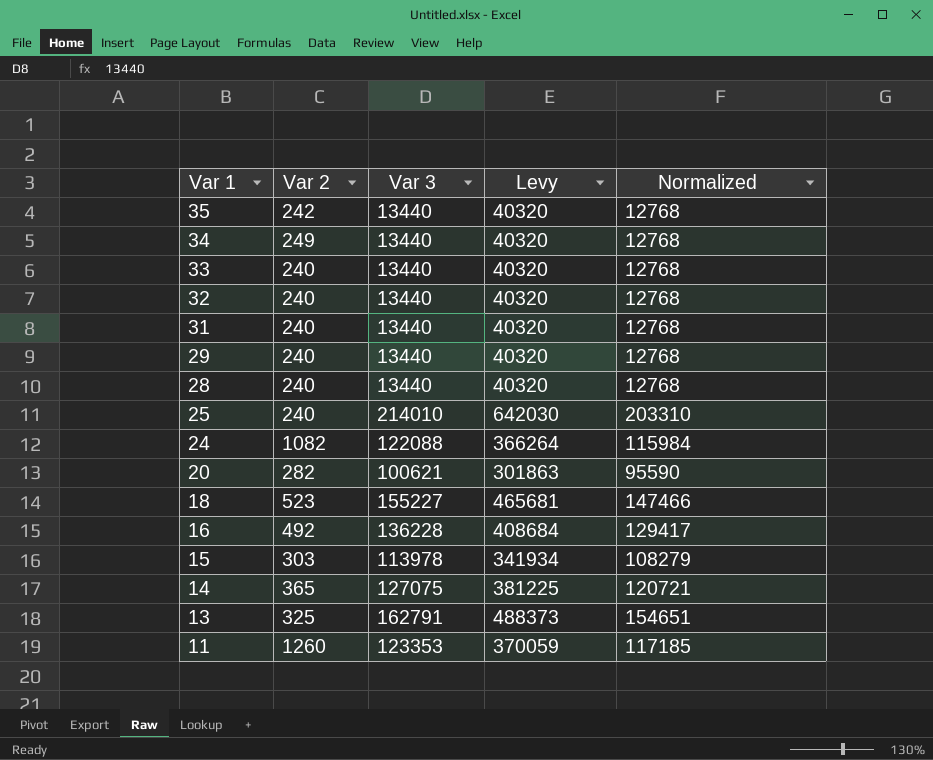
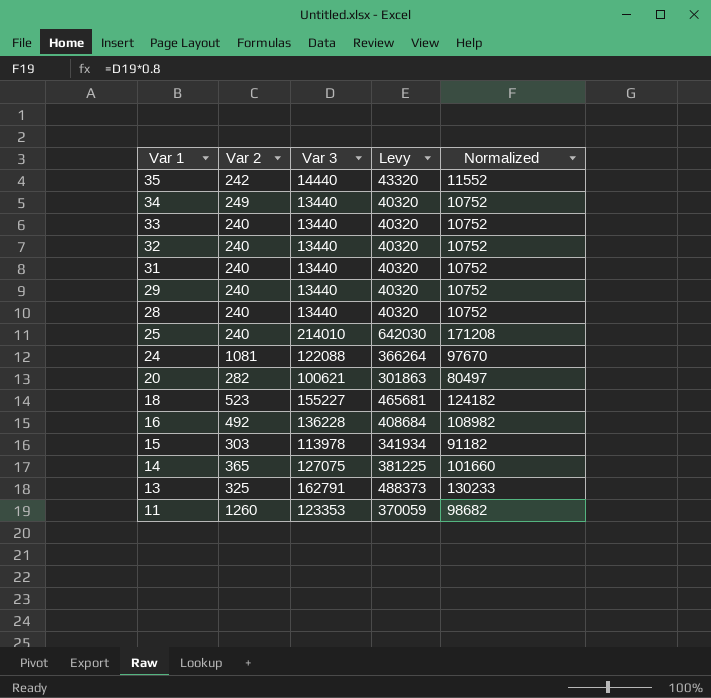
column Normalized | formula: [Var 3] * 0.95 -> [Var 3] * 0.8
35 | Var 3: 13440 -> 14440
35 | Levy: 40320 -> 43320
24 | Var 2: 1082 -> 1081

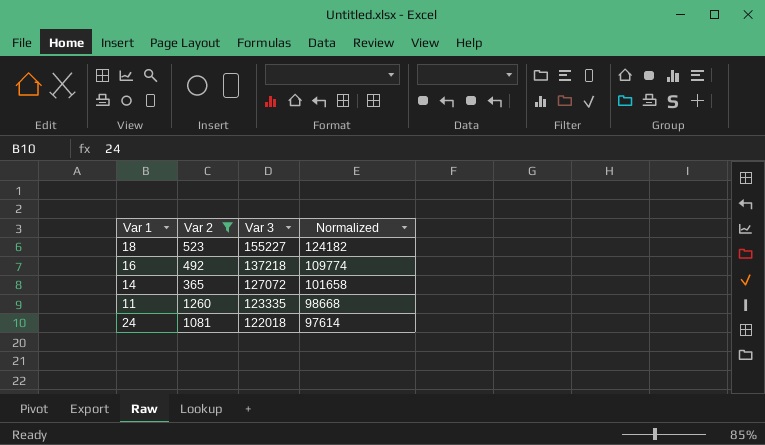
filter: none -> Var 2 >= 365
row order: Var 1 descending -> Var 3 descending
column Levy | formula: [Var 3] * 3 -> none
16 | Var 3: 136228 -> 137218
16 | Normalized: 108982 -> 109774
14 | Var 3: 127075 -> 127072
14 | Normalized: 101660 -> 101658
11 | Var 3: 123353 -> 123335
11 | Normalized: 98682 -> 98668
24 | Var 3: 122088 -> 122018
24 | Normalized: 97670 -> 97614

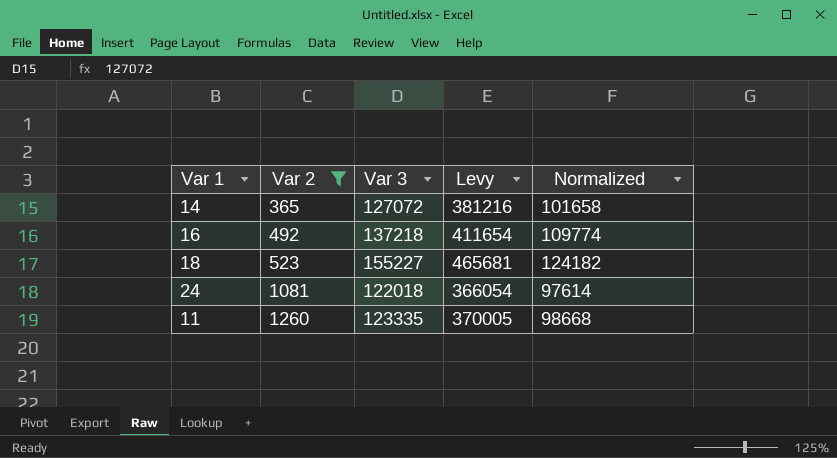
row order: Var 3 descending -> Var 2 ascending
column Levy | formula: none -> [Var 3] * 3

